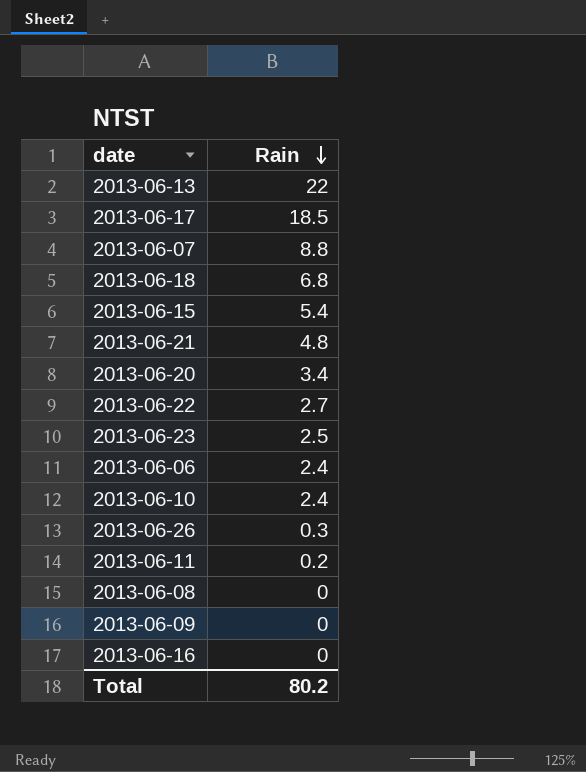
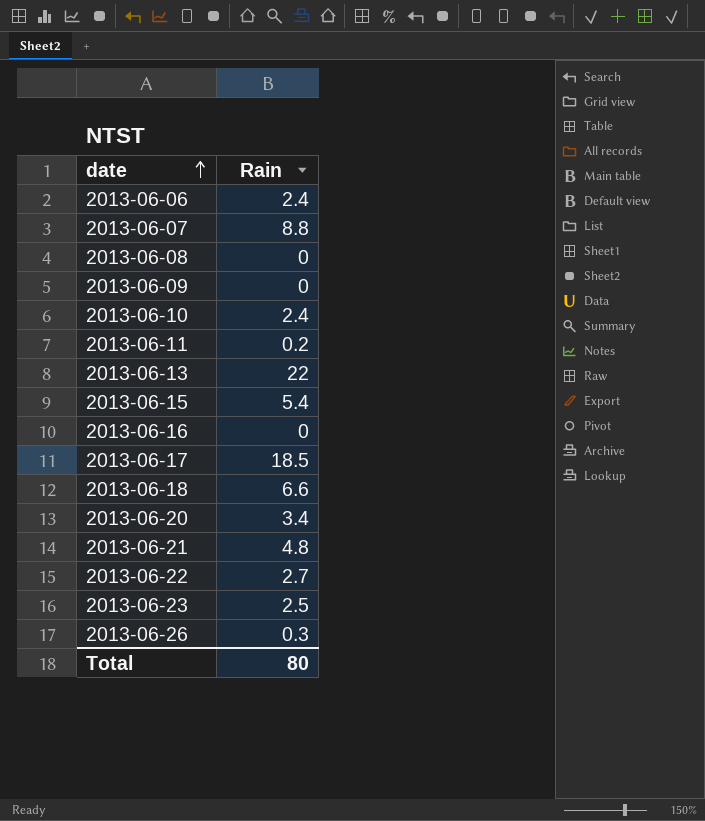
row order: Rain descending -> date ascending
2013-06-18 | Rain: 6.8 -> 6.6
Total | Rain: 80.2 -> 80

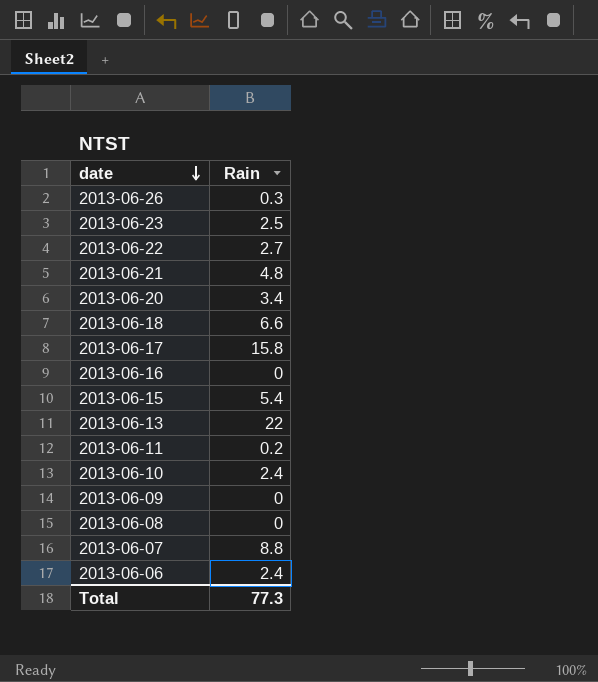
row order: date ascending -> date descending
2013-06-17 | Rain: 18.5 -> 15.8
Total | Rain: 80 -> 77.3

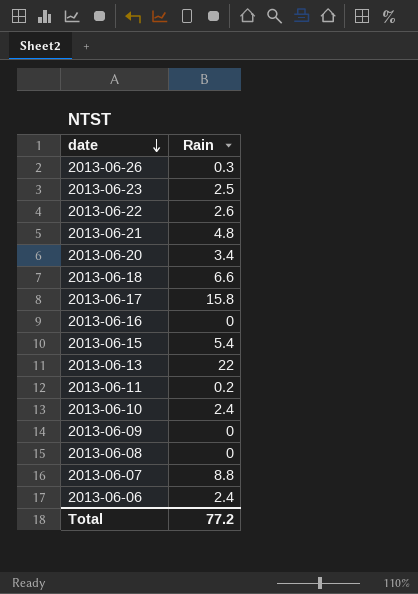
2013-06-22 | Rain: 2.7 -> 2.6
Total | Rain: 77.3 -> 77.2

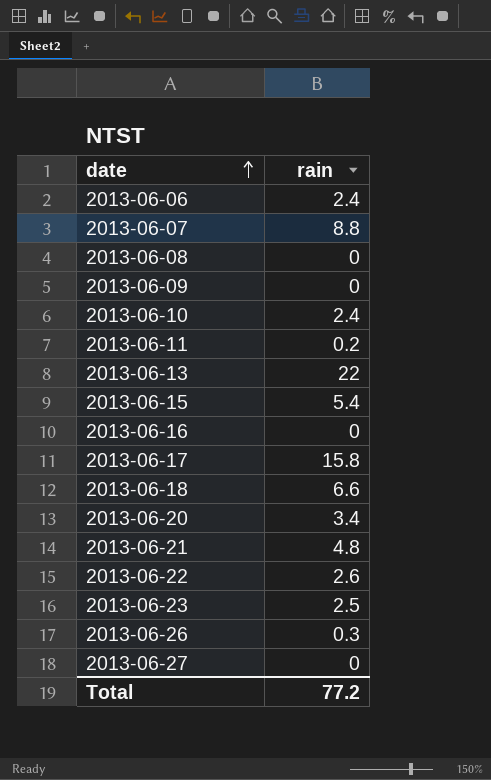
row order: date descending -> date ascending
column name: Rain -> rain
row 2013-06-27: none -> 0

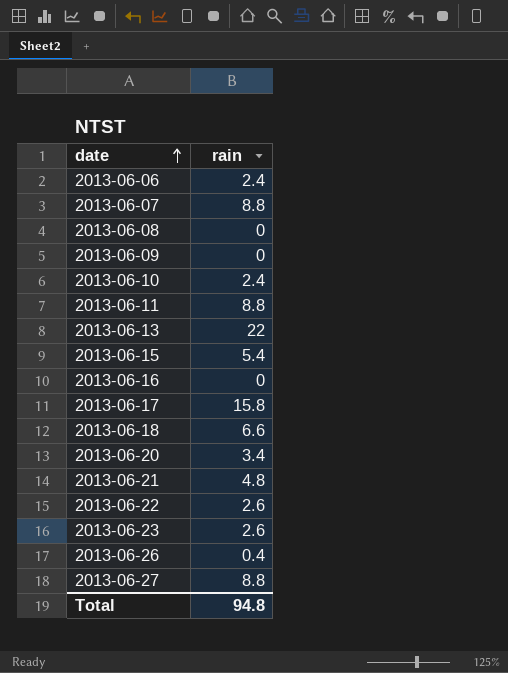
2013-06-11 | rain: 0.2 -> 8.8
2013-06-23 | rain: 2.5 -> 2.6
2013-06-26 | rain: 0.3 -> 0.4
2013-06-27 | rain: 0 -> 8.8
Total | rain: 77.2 -> 94.8

